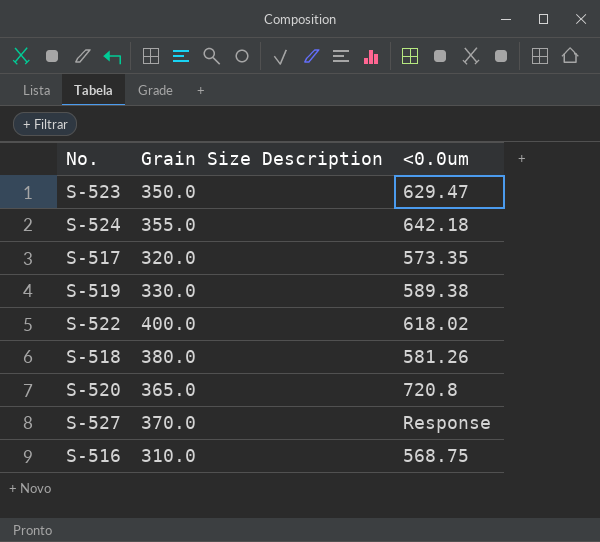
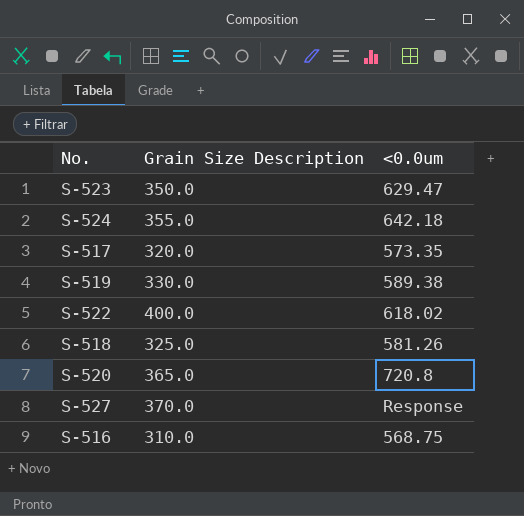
S-518 | Grain Size Description: 380.0 -> 325.0

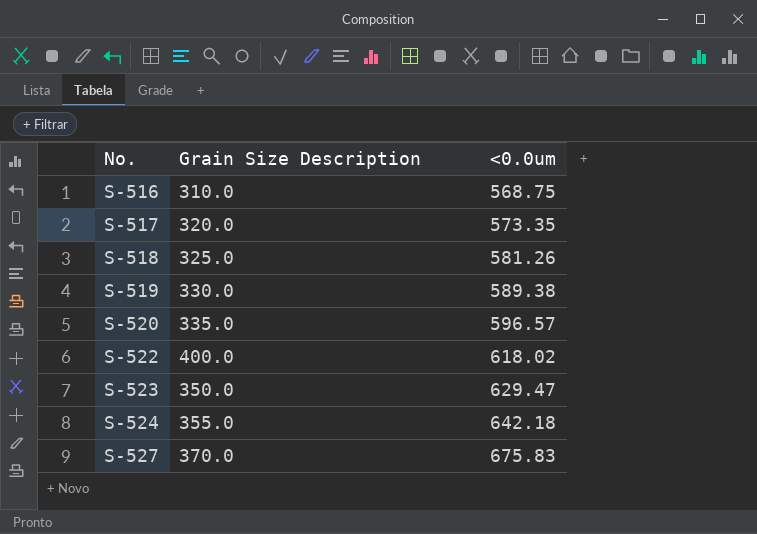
row order: none -> No. ascending
S-520 | Grain Size Description: 365.0 -> 335.0
S-520 | <0.0um: 720.8 -> 596.57
S-527 | <0.0um: Response -> 675.83

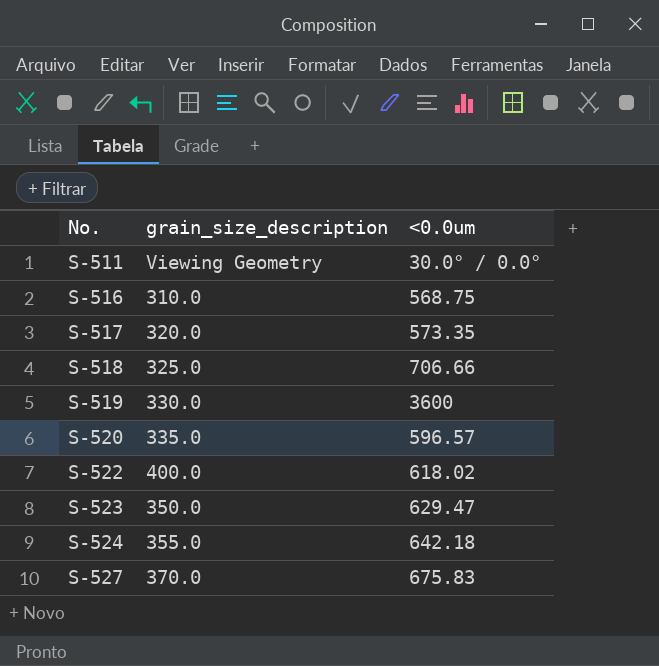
column name: Grain Size Description -> grain_size_description
row S-511: none -> Viewing Geometry | 30.0° / 0.0°
S-518 | <0.0um: 581.26 -> 706.66
S-519 | <0.0um: 589.38 -> 3600

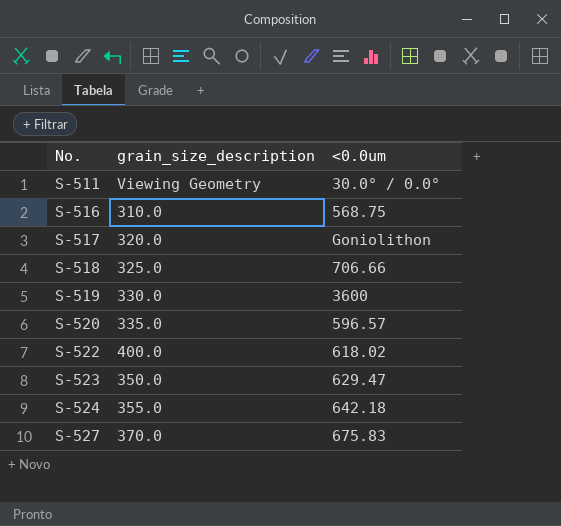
S-517 | <0.0um: 573.35 -> Goniolithon

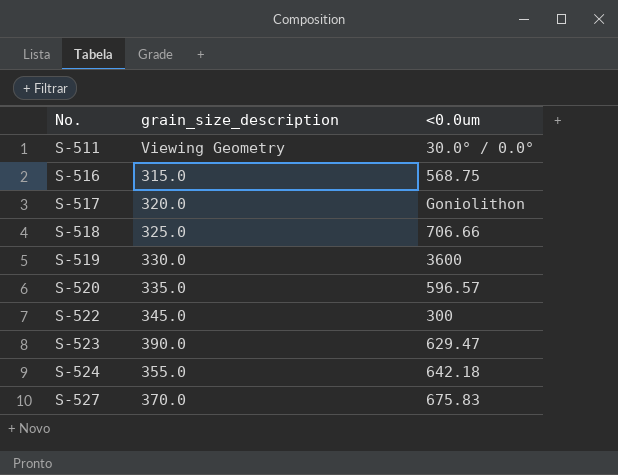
S-516 | grain_size_description: 310.0 -> 315.0
S-522 | grain_size_description: 400.0 -> 345.0
S-522 | <0.0um: 618.02 -> 300
S-523 | grain_size_description: 350.0 -> 390.0

